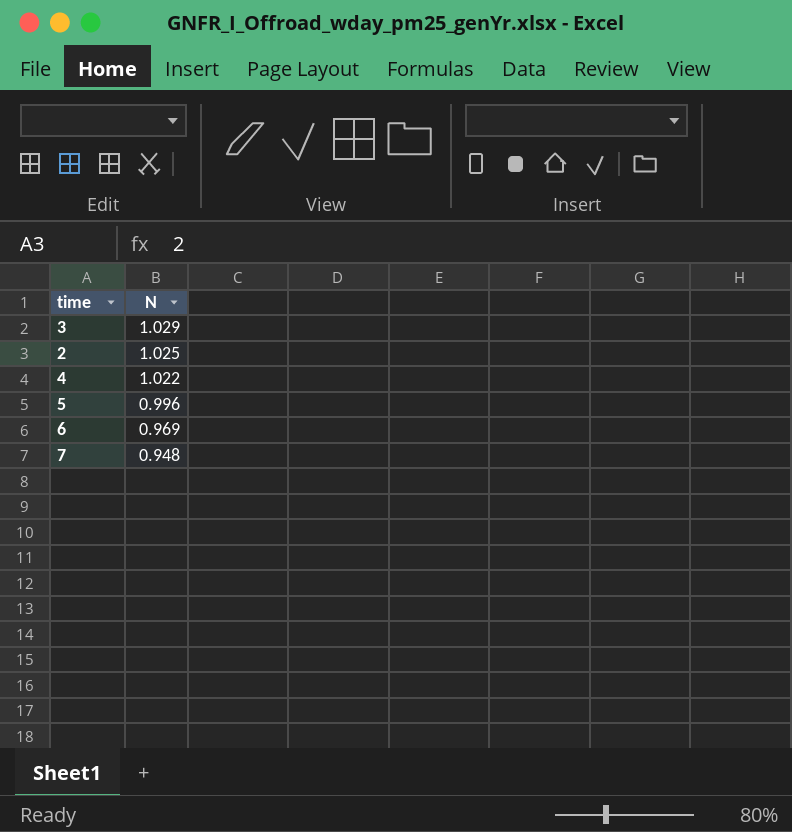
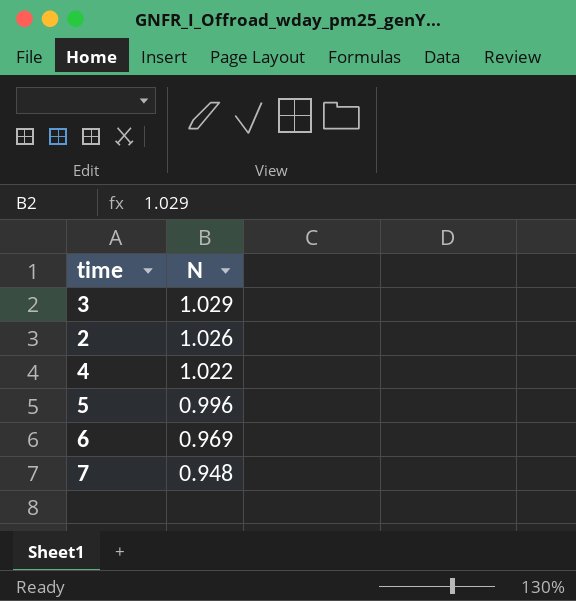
2 | N: 1.025 -> 1.026

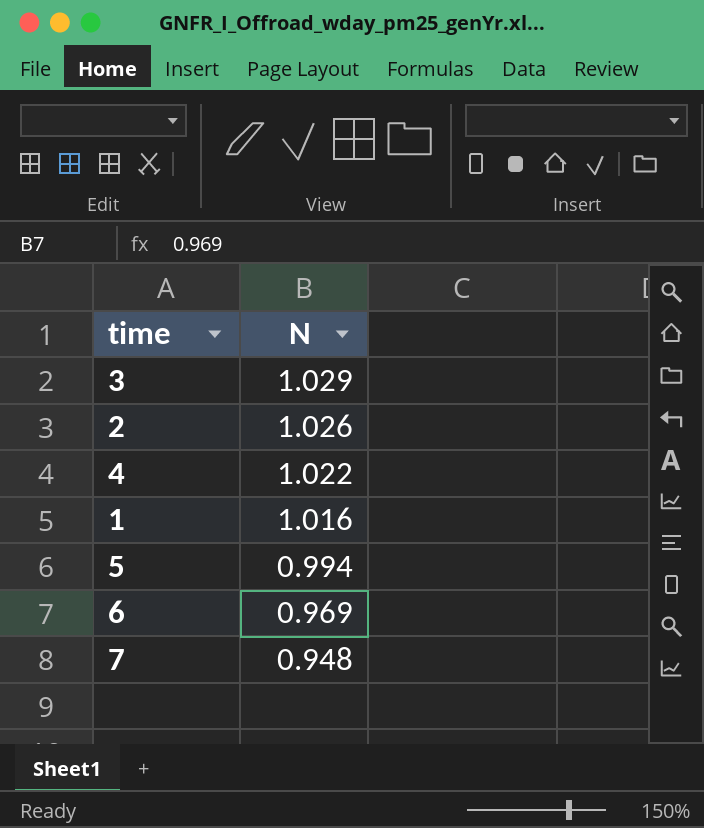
row 1: none -> 1.016
5 | N: 0.996 -> 0.994

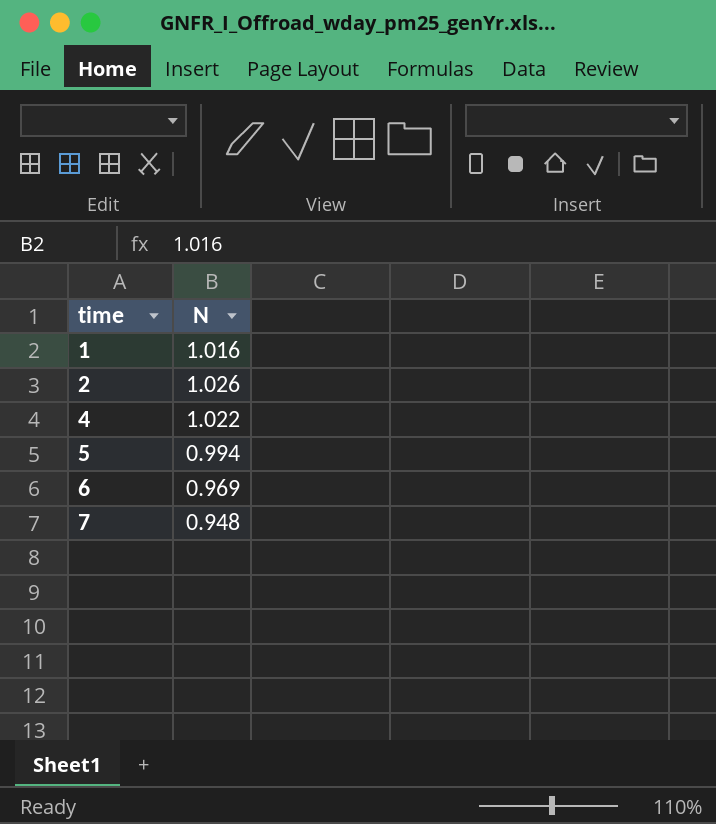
row order: N descending -> time ascending
row 3: 1.029 -> none

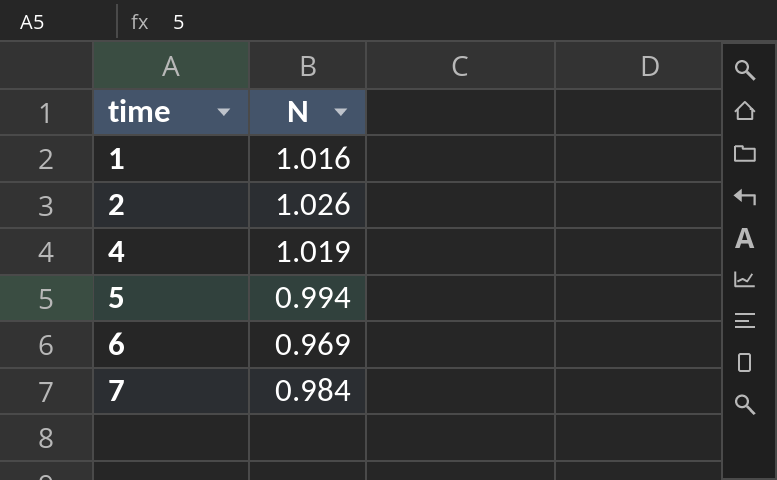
4 | N: 1.022 -> 1.019
7 | N: 0.948 -> 0.984

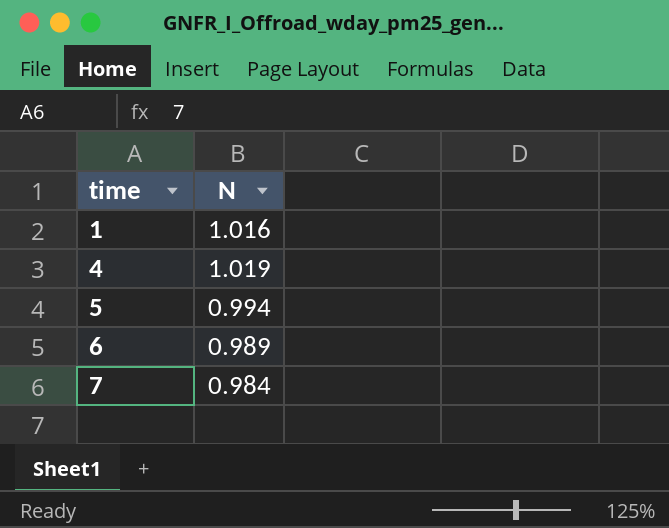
row 2: 1.026 -> none
6 | N: 0.969 -> 0.989

